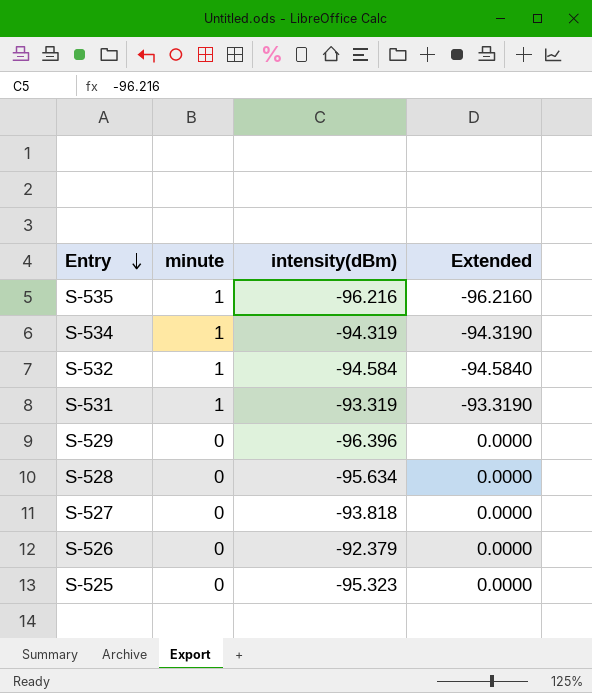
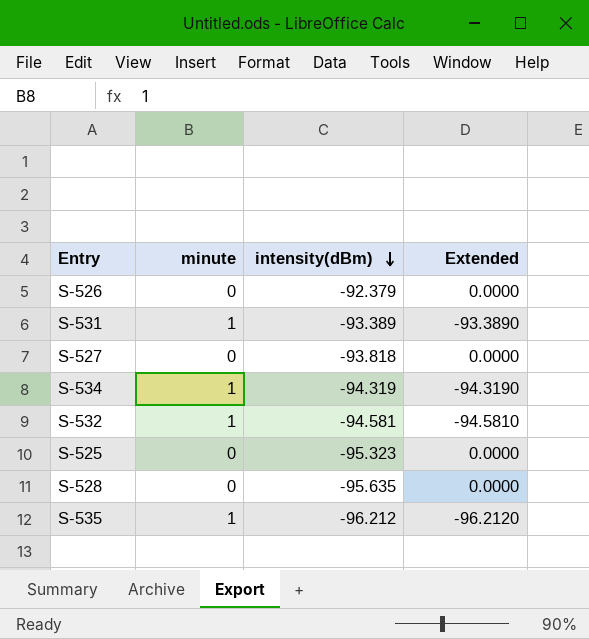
row order: Entry descending -> intensity(dBm) descending
row S-529: 0 | -96.396 | 0.0000 -> none
S-531 | intensity(dBm): -93.319 -> -93.389
S-531 | Extended: -93.3190 -> -93.3890
S-532 | intensity(dBm): -94.584 -> -94.581
S-532 | Extended: -94.5840 -> -94.5810
S-528 | intensity(dBm): -95.634 -> -95.635
S-535 | intensity(dBm): -96.216 -> -96.212
S-535 | Extended: -96.2160 -> -96.2120

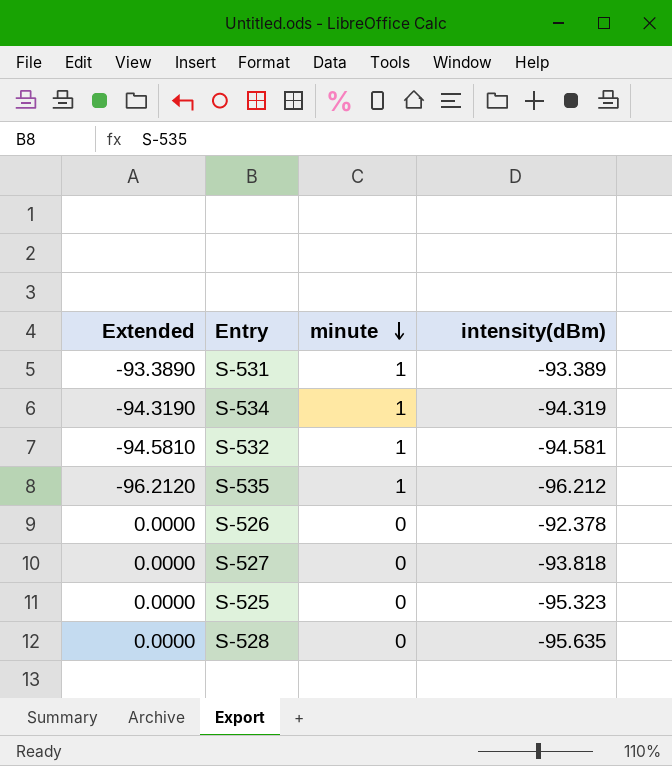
row order: intensity(dBm) descending -> minute descending
column Extended | position: 4 -> 1
S-526 | intensity(dBm): -92.379 -> -92.378

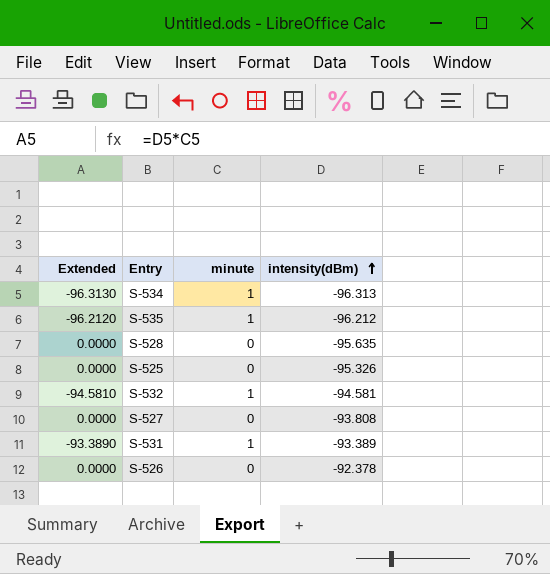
row order: minute descending -> intensity(dBm) ascending
S-534 | Extended: -94.3190 -> -96.3130
S-534 | intensity(dBm): -94.319 -> -96.313
S-525 | intensity(dBm): -95.323 -> -95.326
S-527 | intensity(dBm): -93.818 -> -93.808

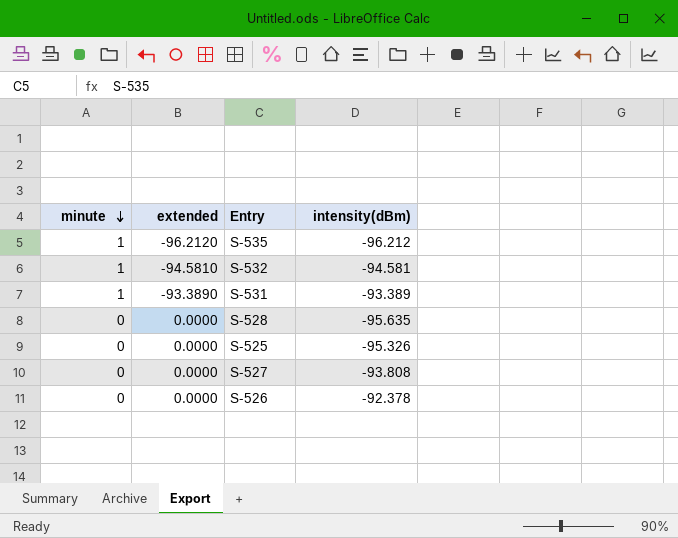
row order: intensity(dBm) ascending -> minute descending
column minute | position: 3 -> 1
column name: Extended -> extended
row S-534: -96.3130 | 1 | -96.313 -> none

